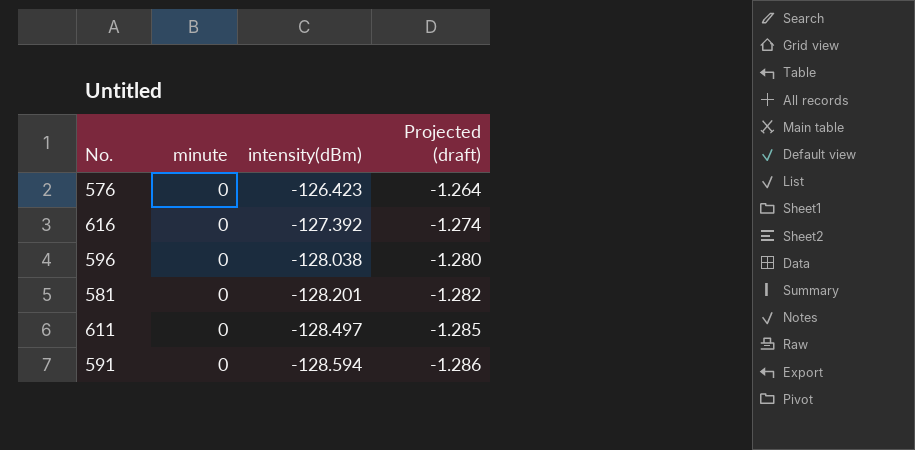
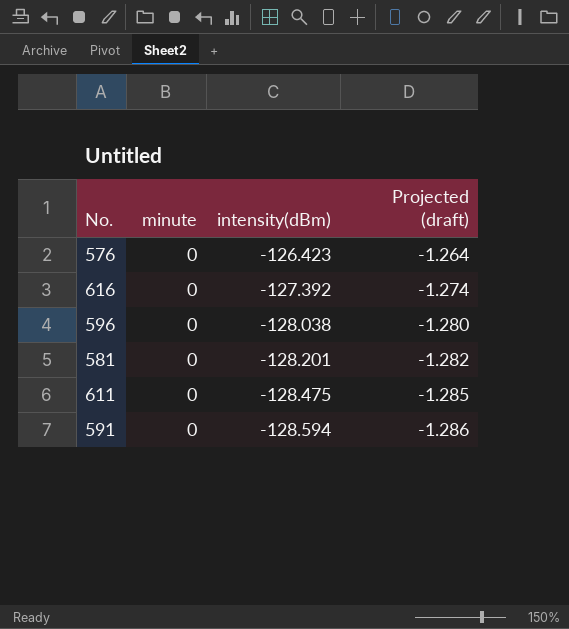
611 | intensity(dBm): -128.497 -> -128.475

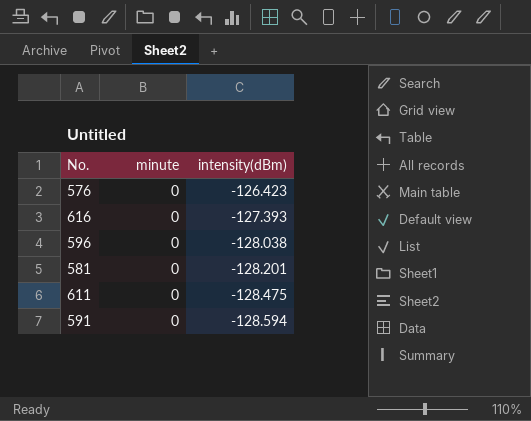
column Projected (draft) | formula: [intensity(dBm)] * 0.01 -> none
616 | intensity(dBm): -127.392 -> -127.393

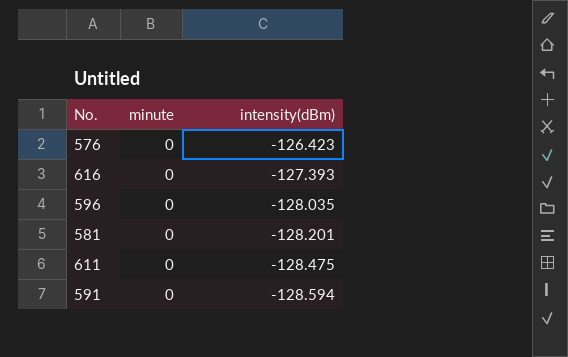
596 | intensity(dBm): -128.038 -> -128.035

